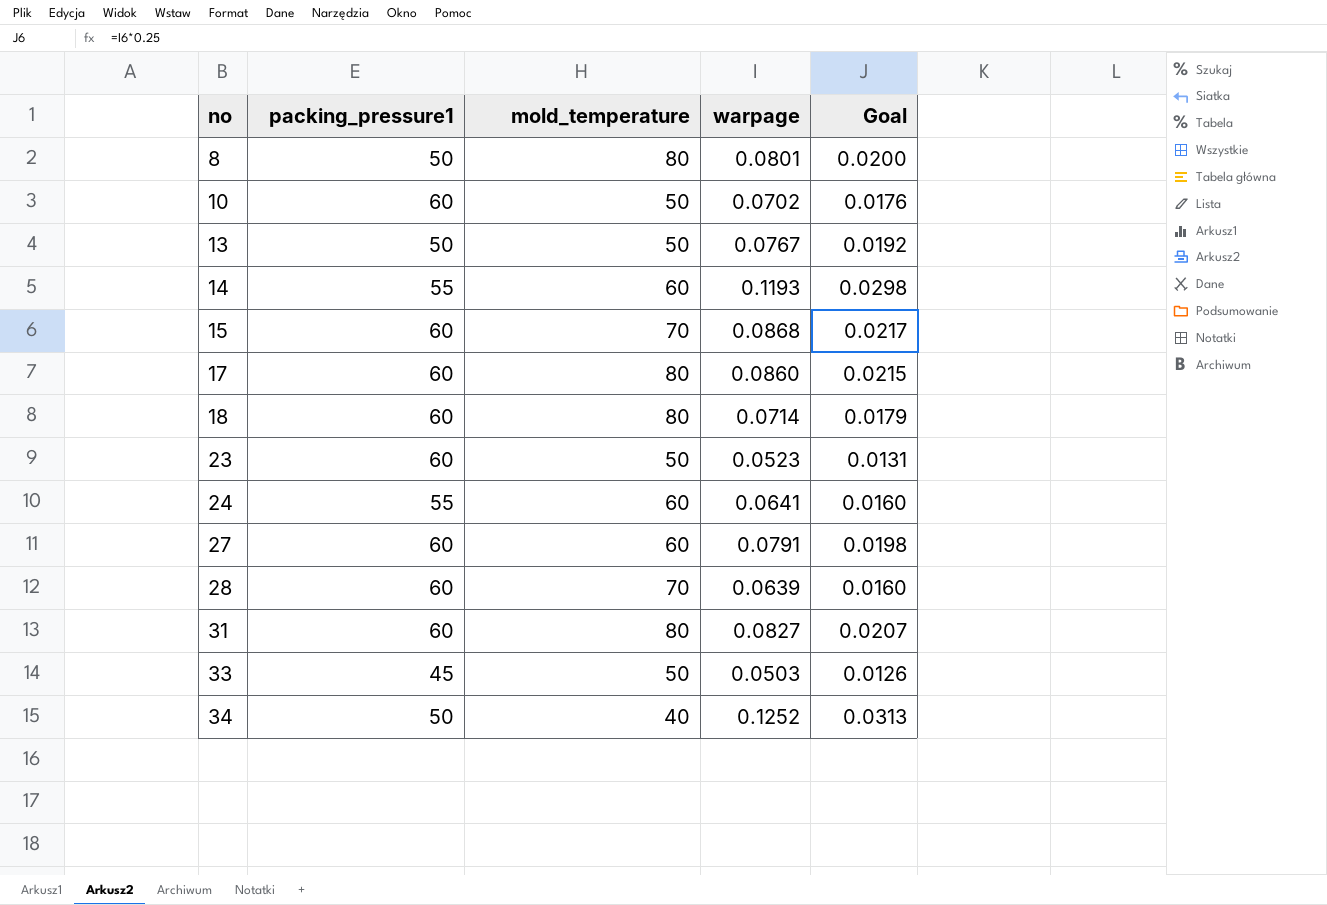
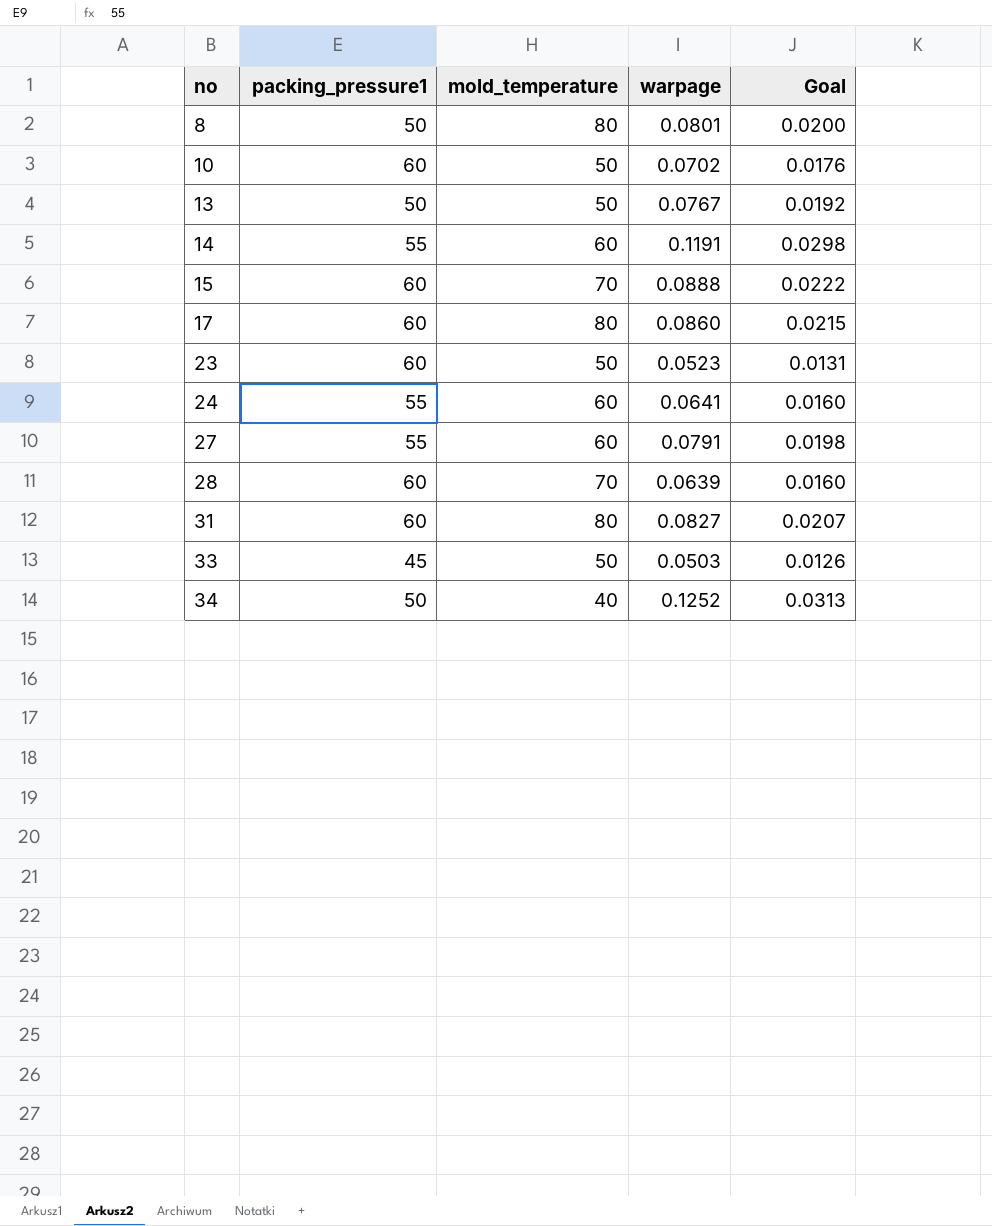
row 18: 60 | 80 | 0.0714 | 0.0179 -> none
14 | warpage: 0.1193 -> 0.1191
15 | warpage: 0.0868 -> 0.0888
15 | Goal: 0.0217 -> 0.0222
27 | packing_pressure1: 60 -> 55

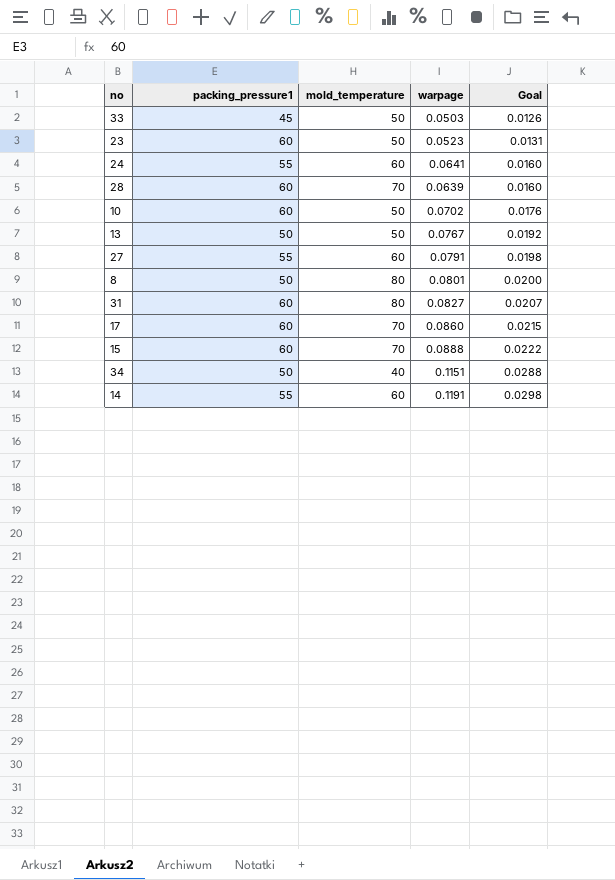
row order: no ascending -> Goal ascending
17 | mold_temperature: 80 -> 70
34 | warpage: 0.1252 -> 0.1151
34 | Goal: 0.0313 -> 0.0288

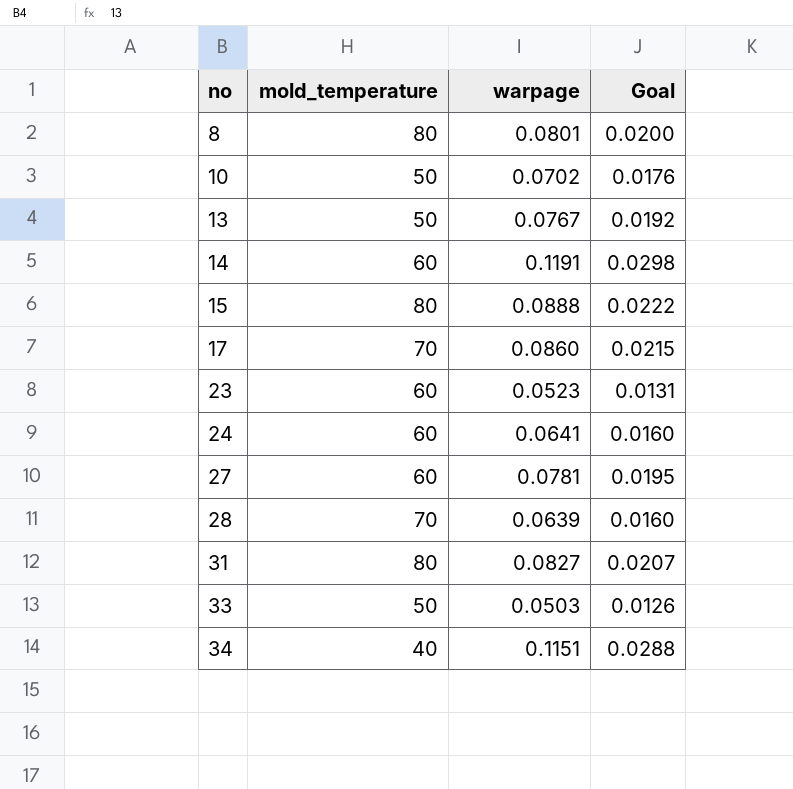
row order: Goal ascending -> no ascending
column packing_pressure1 | position: 2 -> none
15 | mold_temperature: 70 -> 80
23 | mold_temperature: 50 -> 60
27 | warpage: 0.0791 -> 0.0781
27 | Goal: 0.0198 -> 0.0195

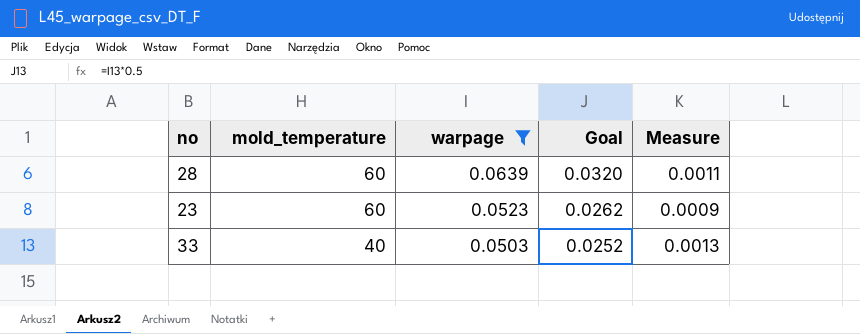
filter: none -> warpage <= 0.0639
row order: no ascending -> mold_temperature descending
column Goal | formula: [warpage] * 0.25 -> [warpage] * 0.5
column Measure | formula: none -> [warpage] / [mold_temperature]
28 | mold_temperature: 70 -> 60
33 | mold_temperature: 50 -> 40

